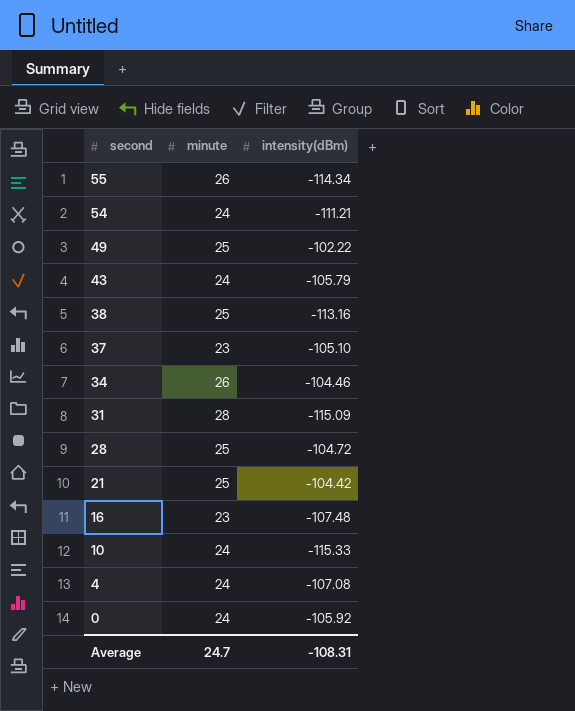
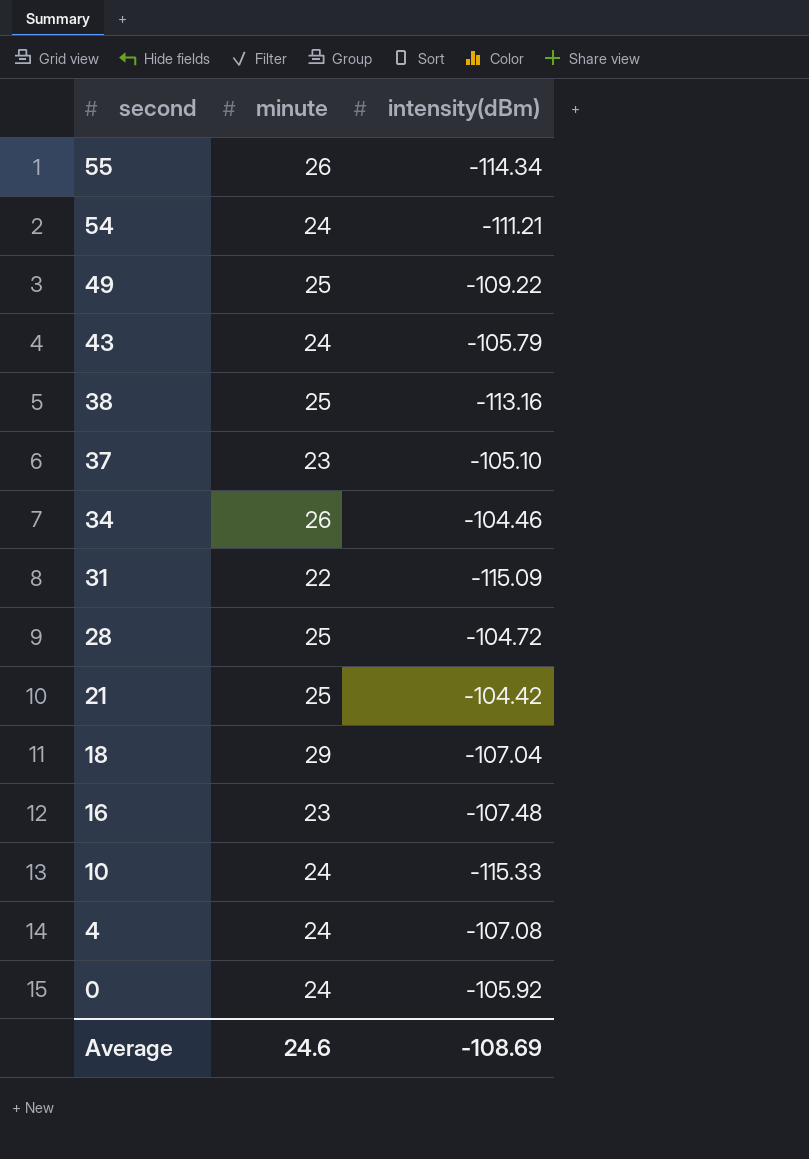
49 | intensity(dBm): -102.22 -> -109.22
31 | minute: 28 -> 22
row 18: none -> 29 | -107.04
Average | minute: 24.7 -> 24.6
Average | intensity(dBm): -108.31 -> -108.69

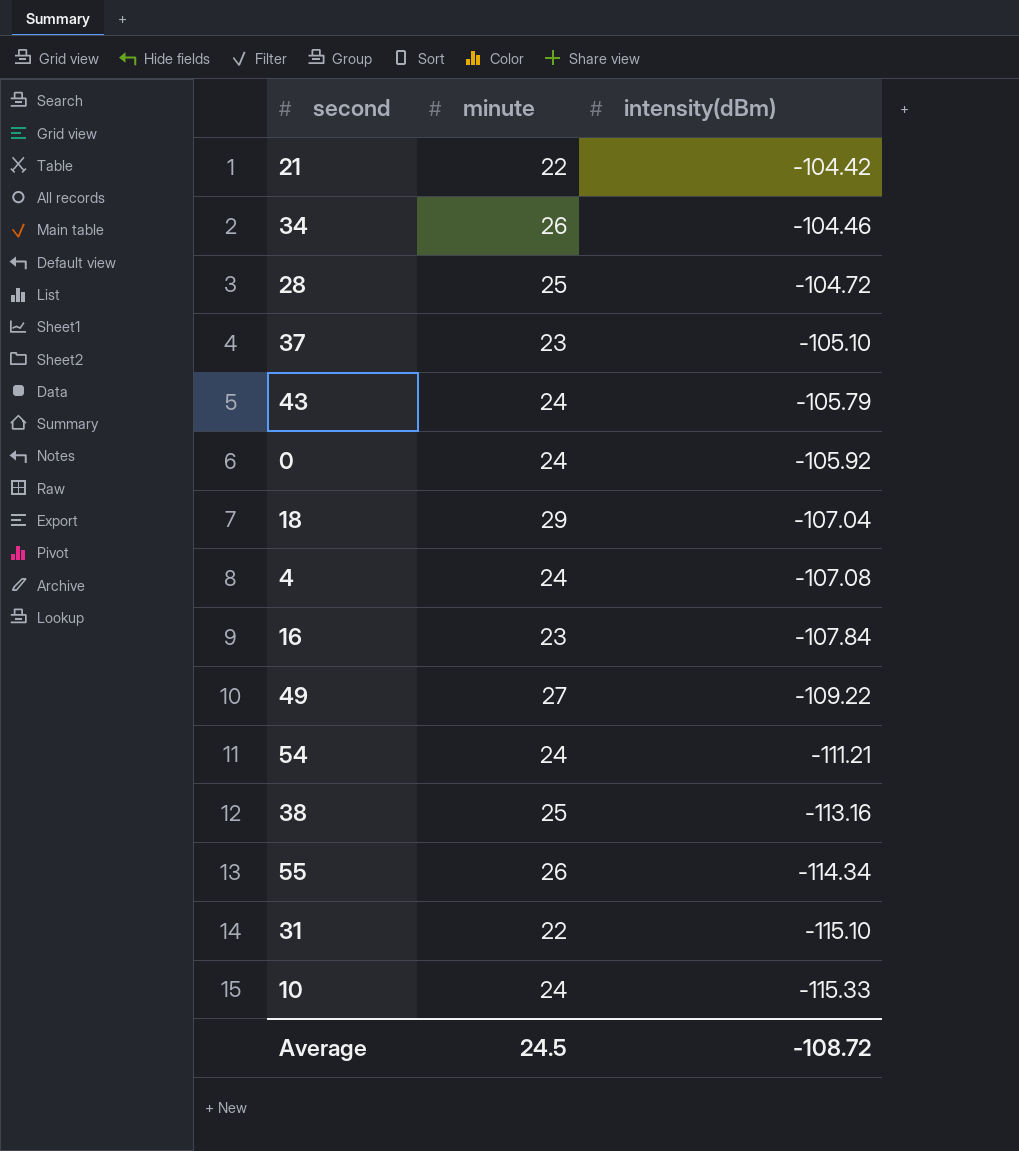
row order: second descending -> intensity(dBm) descending
21 | minute: 25 -> 22
16 | intensity(dBm): -107.48 -> -107.84
49 | minute: 25 -> 27
31 | intensity(dBm): -115.09 -> -115.10
Average | minute: 24.6 -> 24.5
Average | intensity(dBm): -108.69 -> -108.72

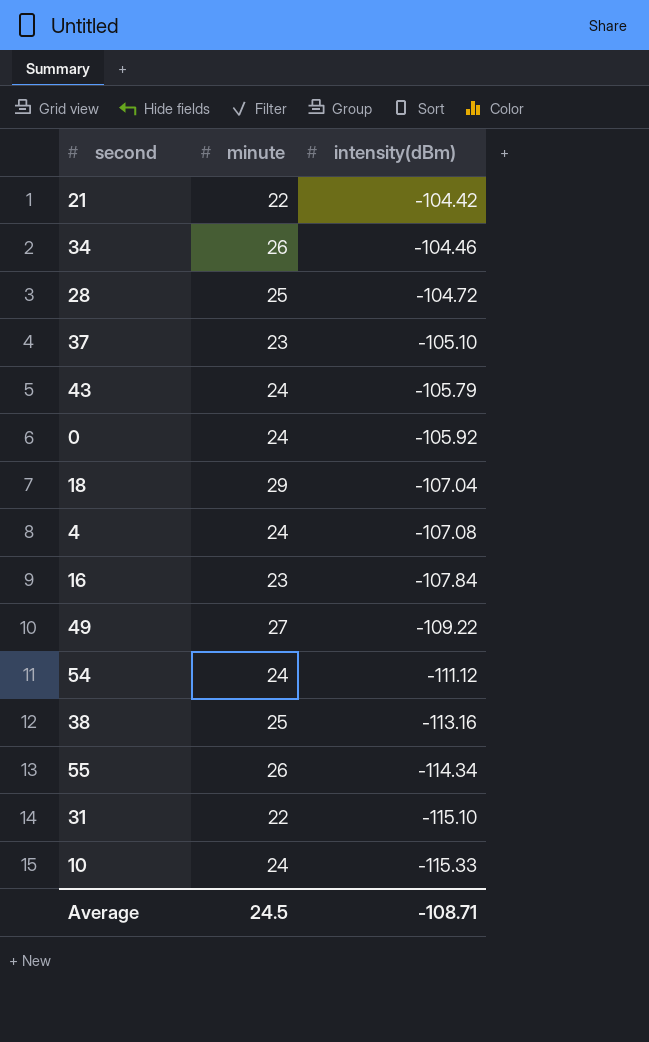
54 | intensity(dBm): -111.21 -> -111.12
Average | intensity(dBm): -108.72 -> -108.71

